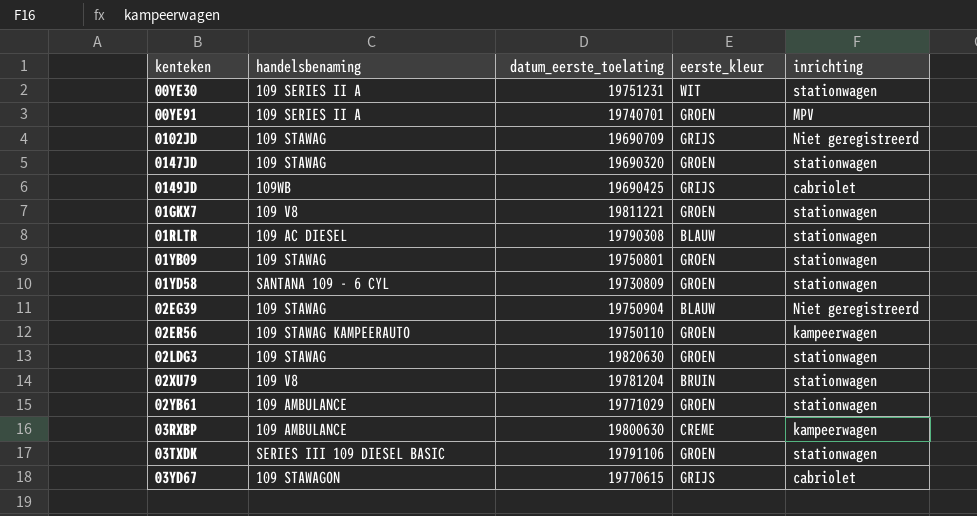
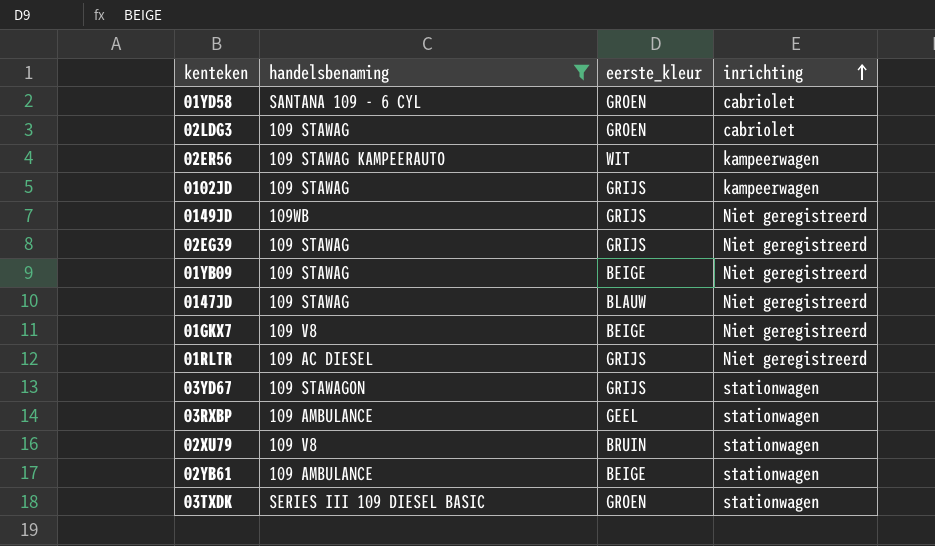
filter: none -> handelsbenaming != 109 SERIES II A
row order: none -> inrichting ascending
column datum_eerste_toelating | position: 3 -> none
01YD58 | inrichting: stationwagen -> cabriolet
02LDG3 | inrichting: stationwagen -> cabriolet
02ER56 | eerste_kleur: GROEN -> WIT
0102JD | inrichting: Niet geregistreerd -> kampeerwagen
0149JD | inrichting: cabriolet -> Niet geregistreerd
02EG39 | eerste_kleur: BLAUW -> GRIJS
01YB09 | eerste_kleur: GROEN -> BEIGE
01YB09 | inrichting: stationwagen -> Niet geregistreerd
0147JD | eerste_kleur: GROEN -> BLAUW
0147JD | inrichting: stationwagen -> Niet geregistreerd
01GKX7 | eerste_kleur: GROEN -> BEIGE
01GKX7 | inrichting: stationwagen -> Niet geregistreerd
01RLTR | eerste_kleur: BLAUW -> GRIJS
01RLTR | inrichting: stationwagen -> Niet geregistreerd
03YD67 | inrichting: cabriolet -> stationwagen
03RXBP | eerste_kleur: CREME -> GEEL
03RXBP | inrichting: kampeerwagen -> stationwagen
02YB61 | eerste_kleur: GROEN -> BEIGE

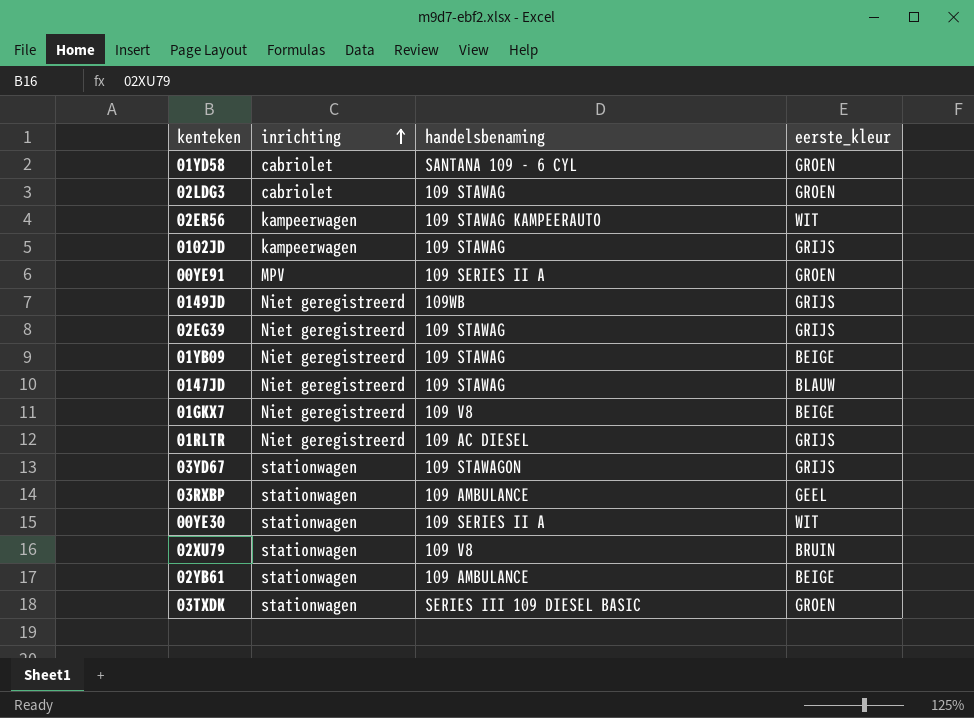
filter: handelsbenaming != 109 SERIES II A -> none
column inrichting | position: 4 -> 2

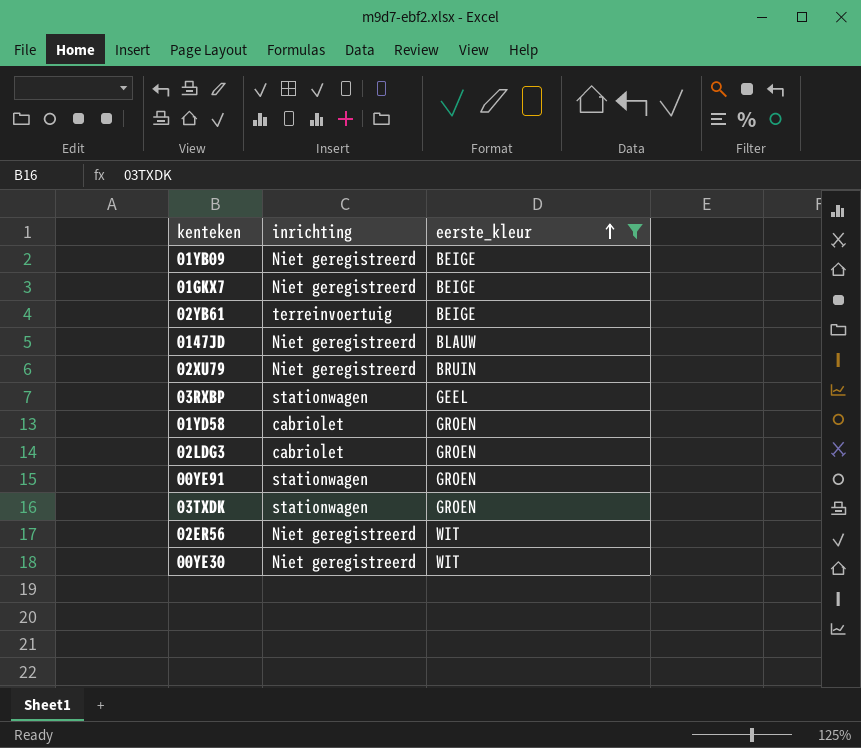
filter: none -> eerste_kleur != GRIJS
row order: inrichting ascending -> eerste_kleur ascending
column handelsbenaming | position: 3 -> none
02YB61 | inrichting: stationwagen -> terreinvoertuig
02XU79 | inrichting: stationwagen -> Niet geregistreerd
00YE91 | inrichting: MPV -> stationwagen
02ER56 | inrichting: kampeerwagen -> Niet geregistreerd
00YE30 | inrichting: stationwagen -> Niet geregistreerd

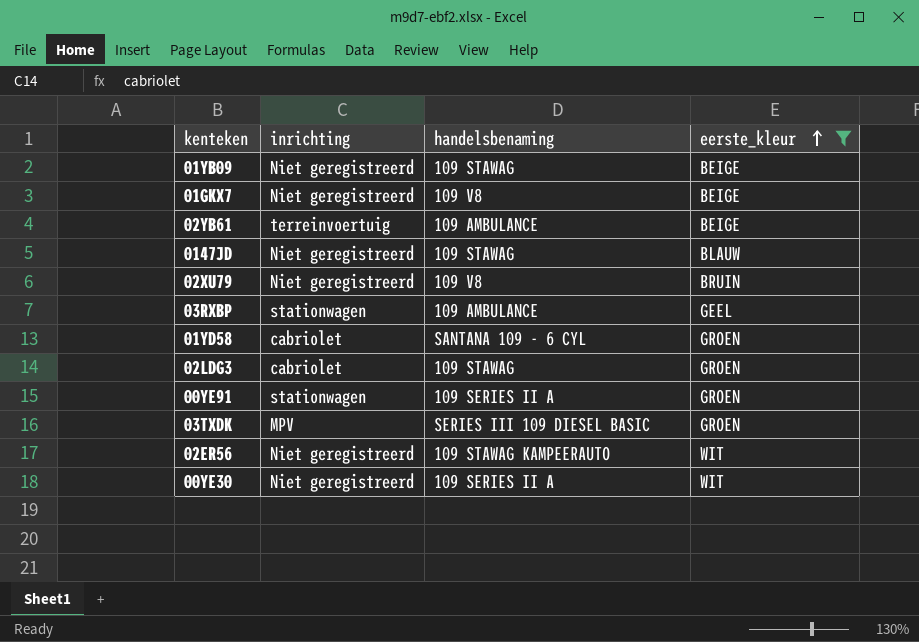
column handelsbenaming | position: none -> 3
03TXDK | inrichting: stationwagen -> MPV

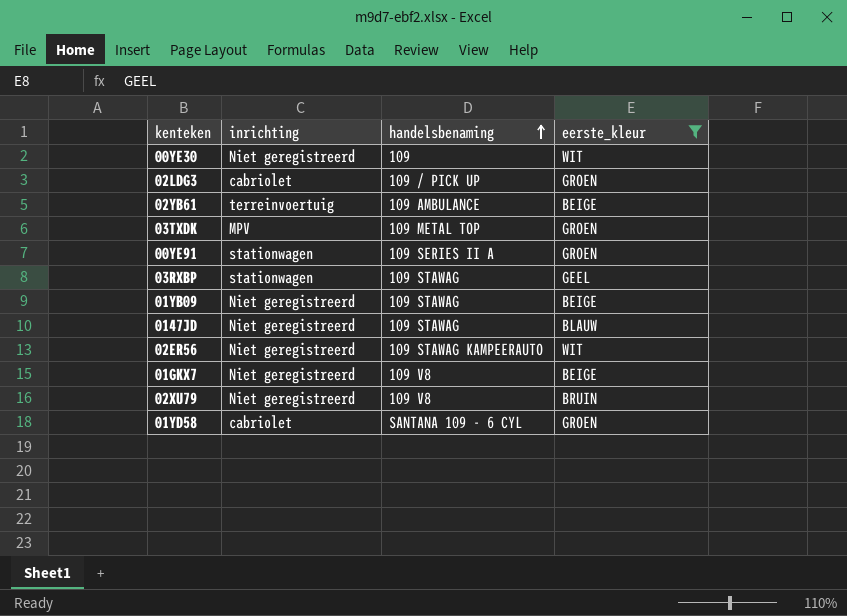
row order: eerste_kleur ascending -> handelsbenaming ascending
00YE30 | handelsbenaming: 109 SERIES II A -> 109
02LDG3 | handelsbenaming: 109 STAWAG -> 109 / PICK UP
03TXDK | handelsbenaming: SERIES III 109 DIESEL BASIC -> 109 METAL TOP
03RXBP | handelsbenaming: 109 AMBULANCE -> 109 STAWAG

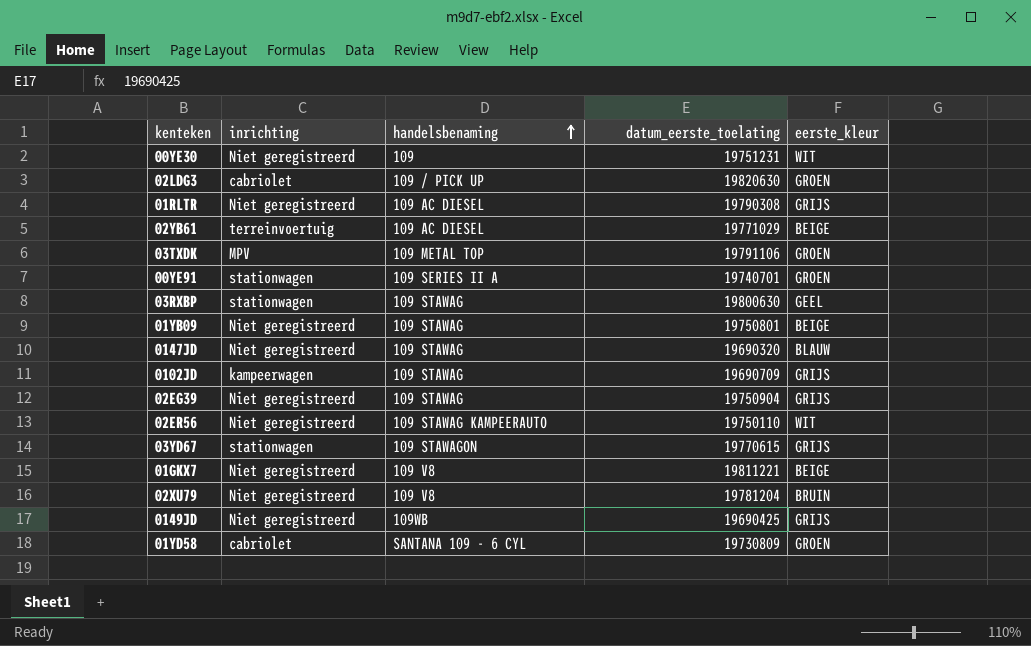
filter: eerste_kleur != GRIJS -> none
column datum_eerste_toelating | position: none -> 4
02YB61 | handelsbenaming: 109 AMBULANCE -> 109 AC DIESEL

